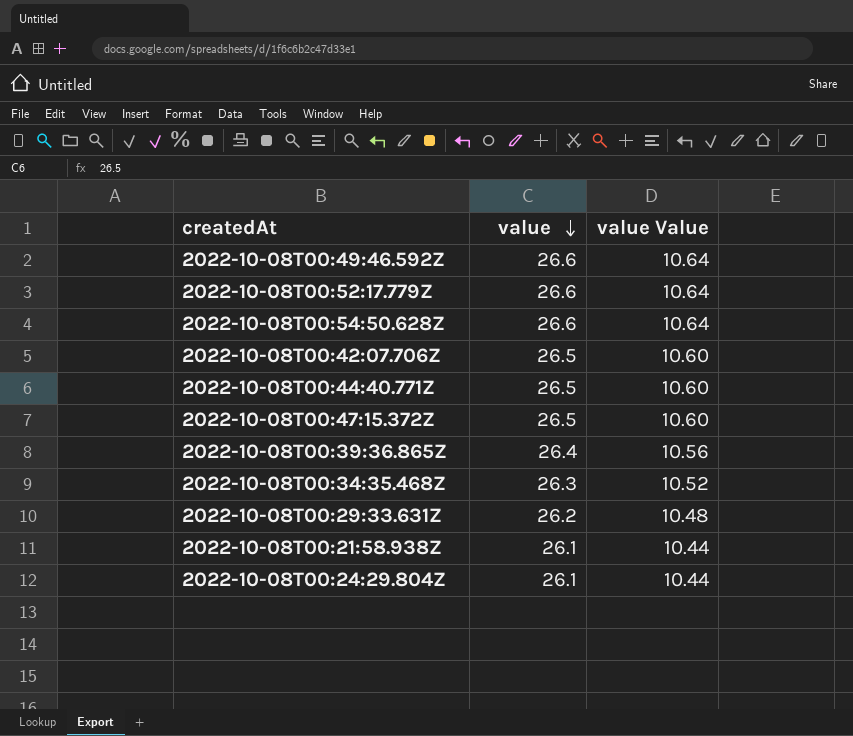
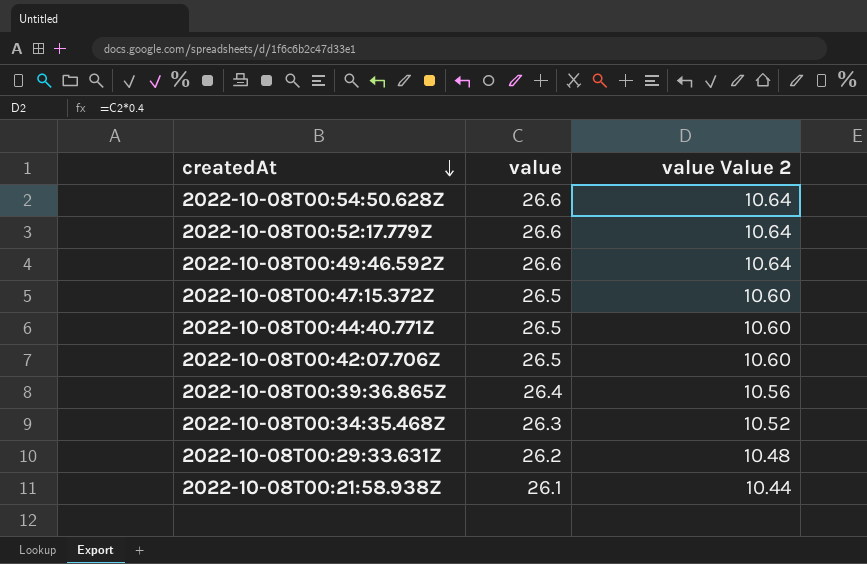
row order: value descending -> createdAt descending
column name: value Value -> value Value 2
row 2022-10-08T00:24:29.804Z: 26.1 | 10.44 -> none

